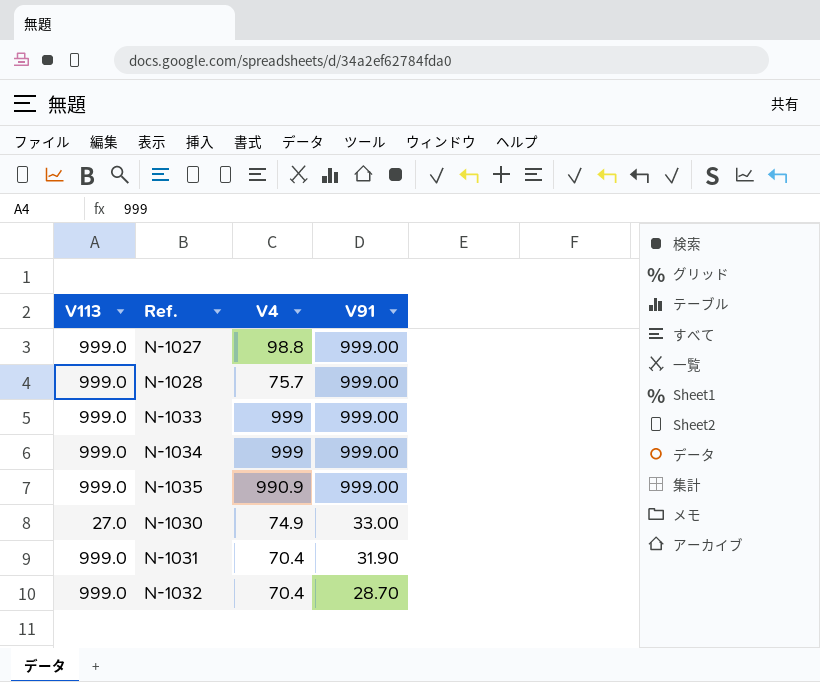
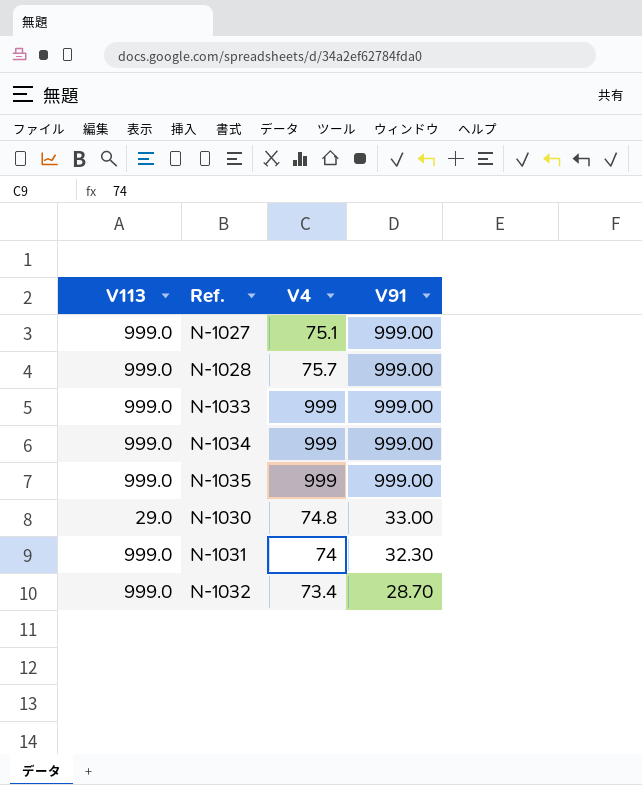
N-1027 | V4: 98.8 -> 75.1
N-1035 | V4: 990.9 -> 999
N-1030 | V113: 27.0 -> 29.0
N-1030 | V4: 74.9 -> 74.8
N-1031 | V4: 70.4 -> 74
N-1031 | V91: 31.90 -> 32.30
N-1032 | V4: 70.4 -> 73.4

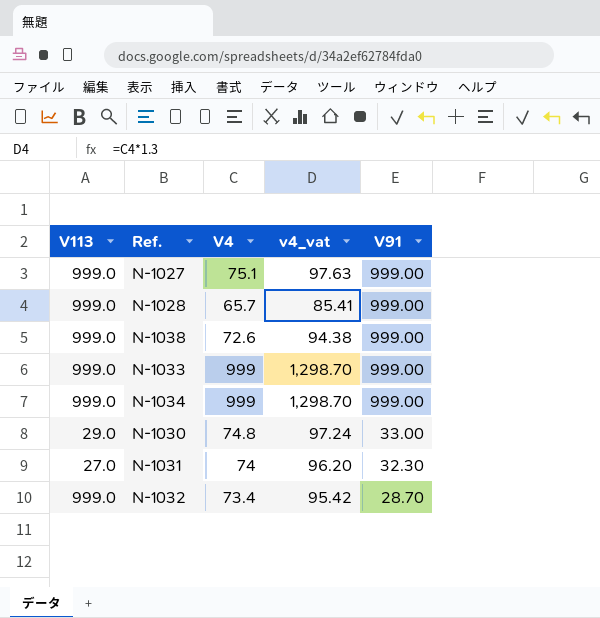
column v4_vat | formula: none -> [V4] * 1.3
row N-1035: 999.0 | 999 | 999.00 -> none
N-1028 | V4: 75.7 -> 65.7
row N-1038: none -> 999.0 | 72.6 | 94.38 | 999.00
N-1031 | V113: 999.0 -> 27.0

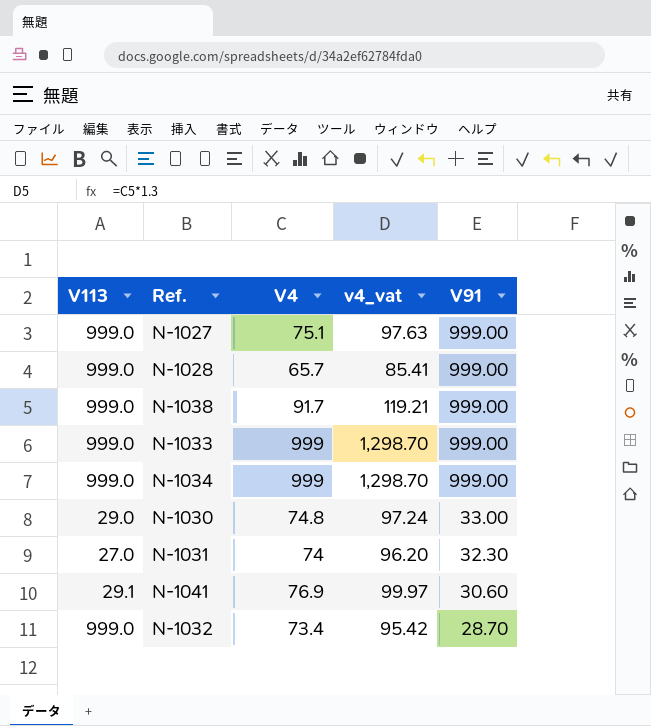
N-1038 | V4: 72.6 -> 91.7
N-1038 | v4_vat: 94.38 -> 119.21
row N-1041: none -> 29.1 | 76.9 | 99.97 | 30.60

